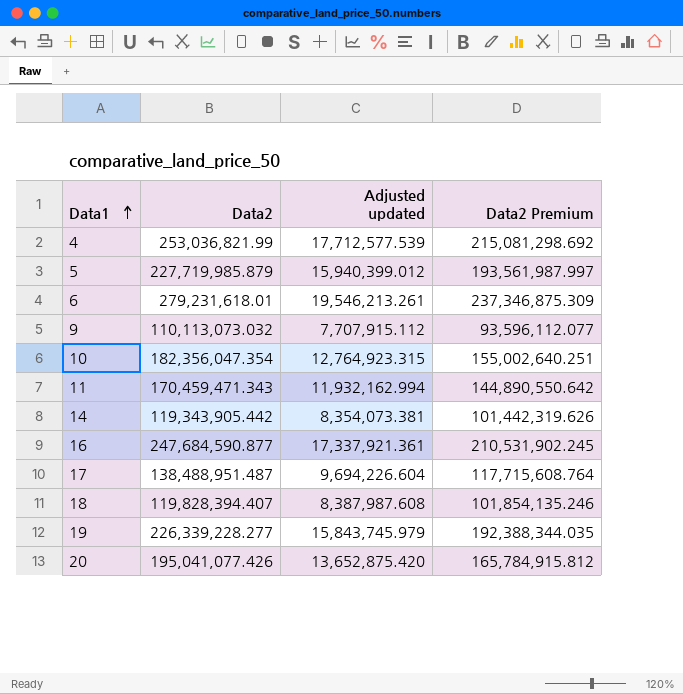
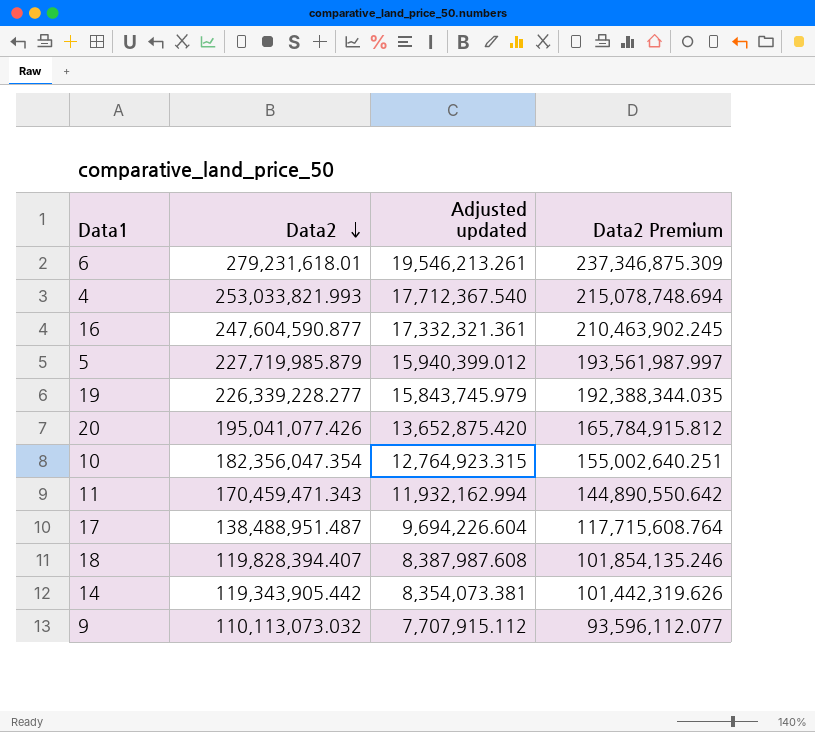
row order: Data1 ascending -> Data2 descending
4 | Data2: 253,036,821.99 -> 253,033,821.993
4 | Adjusted updated: 17,712,577.539 -> 17,712,367.540
4 | Data2 Premium: 215,081,298.692 -> 215,078,748.694
16 | Data2: 247,684,590.877 -> 247,604,590.877
16 | Adjusted updated: 17,337,921.361 -> 17,332,321.361
16 | Data2 Premium: 210,531,902.245 -> 210,463,902.245

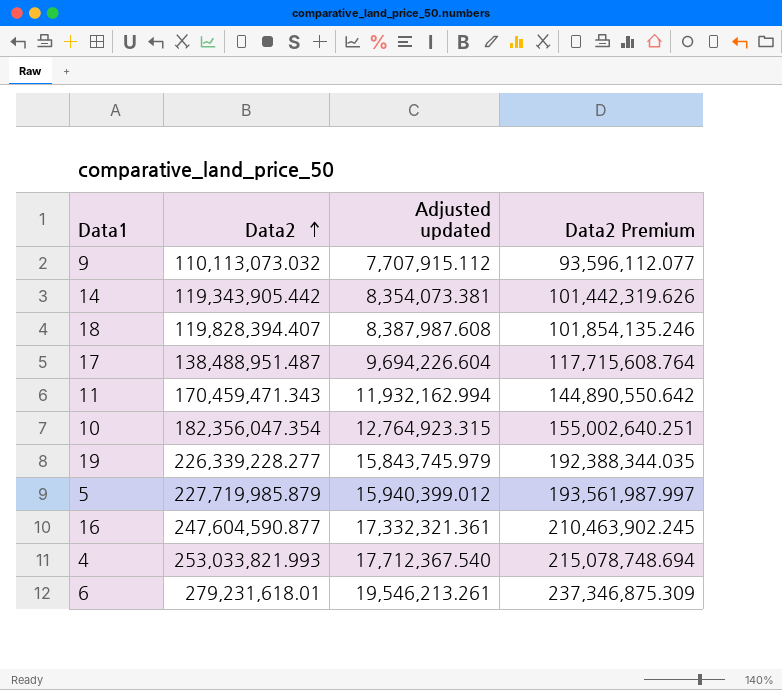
row order: Data2 descending -> Data2 ascending
row 20: 195,041,077.426 | 13,652,875.420 | 165,784,915.812 -> none

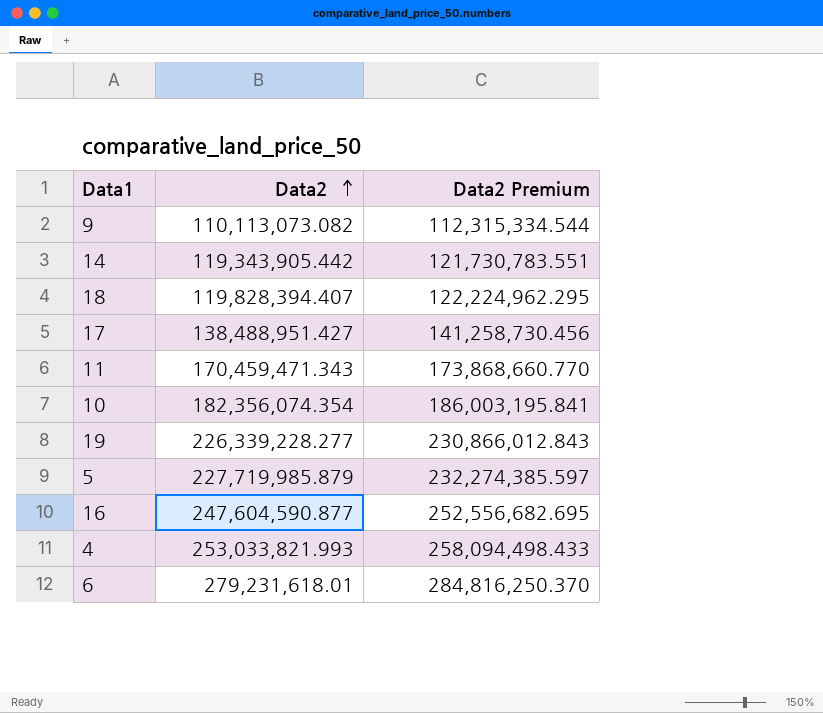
column Adjusted updated | formula: [Data2] * 0.07 -> none
column Data2 Premium | formula: [Data2] * 0.85 -> [Data2] * 1.02
9 | Data2: 110,113,073.032 -> 110,113,073.082
17 | Data2: 138,488,951.487 -> 138,488,951.427
10 | Data2: 182,356,047.354 -> 182,356,074.354

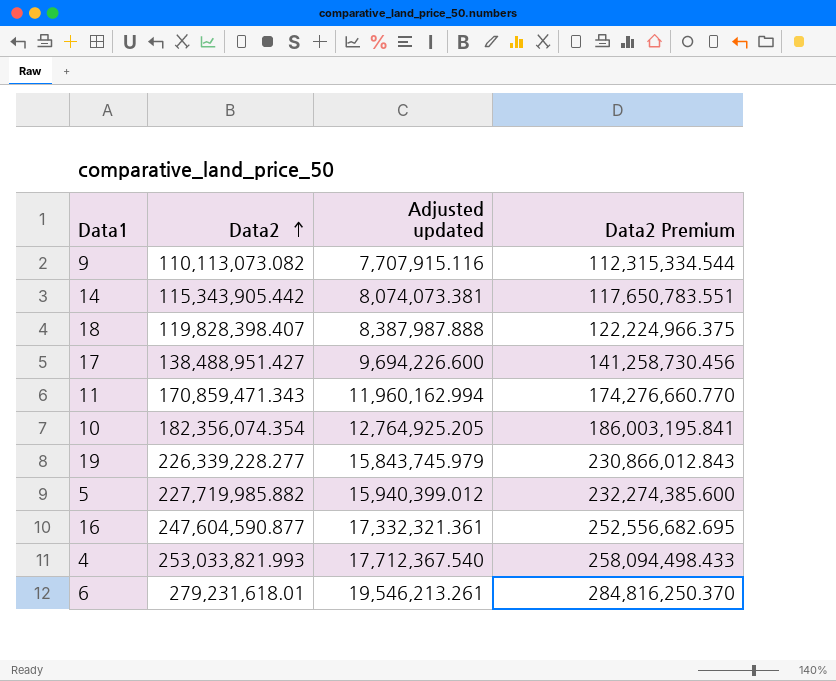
column Adjusted updated | formula: none -> [Data2] * 0.07
14 | Data2: 119,343,905.442 -> 115,343,905.442
14 | Data2 Premium: 121,730,783.551 -> 117,650,783.551
18 | Data2: 119,828,394.407 -> 119,828,398.407
18 | Data2 Premium: 122,224,962.295 -> 122,224,966.375
11 | Data2: 170,459,471.343 -> 170,859,471.343
11 | Data2 Premium: 173,868,660.770 -> 174,276,660.770
5 | Data2: 227,719,985.879 -> 227,719,985.882
5 | Data2 Premium: 232,274,385.597 -> 232,274,385.600

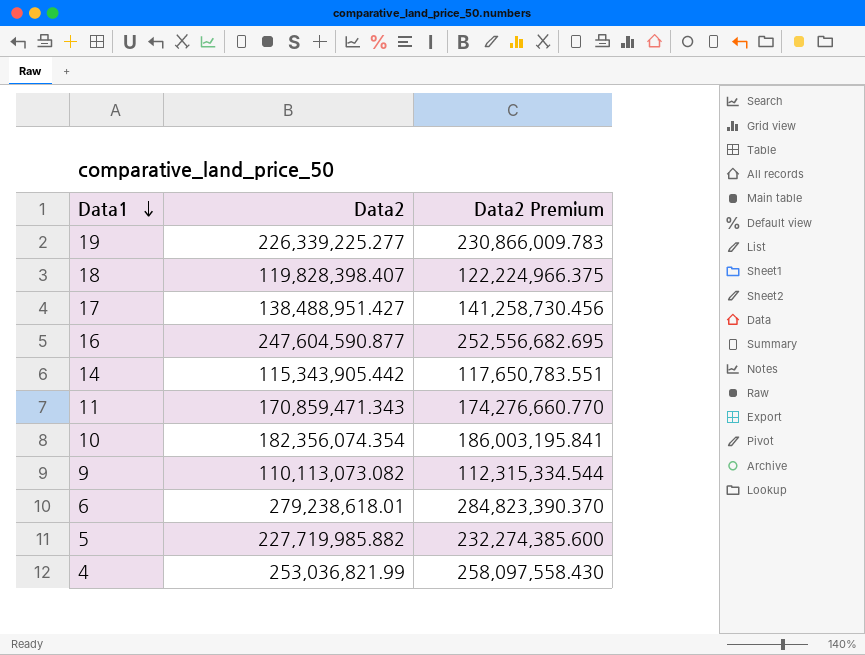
row order: Data2 ascending -> Data1 descending
column Adjusted updated | formula: [Data2] * 0.07 -> none
19 | Data2: 226,339,228.277 -> 226,339,225.277
19 | Data2 Premium: 230,866,012.843 -> 230,866,009.783
6 | Data2: 279,231,618.01 -> 279,238,618.01
6 | Data2 Premium: 284,816,250.370 -> 284,823,390.370
4 | Data2: 253,033,821.993 -> 253,036,821.99
4 | Data2 Premium: 258,094,498.433 -> 258,097,558.430

